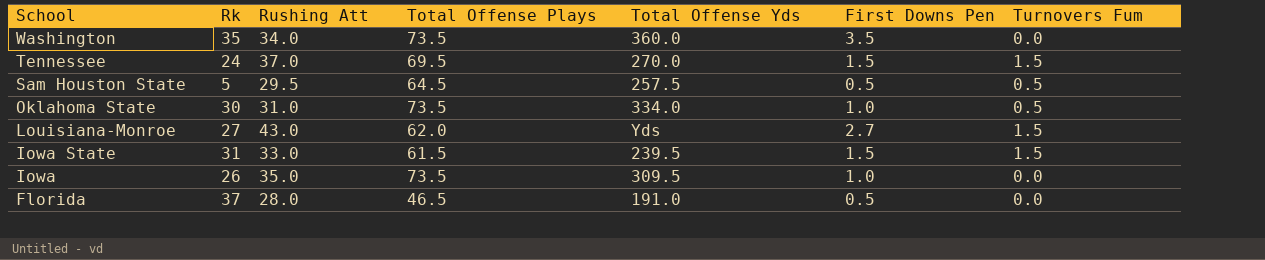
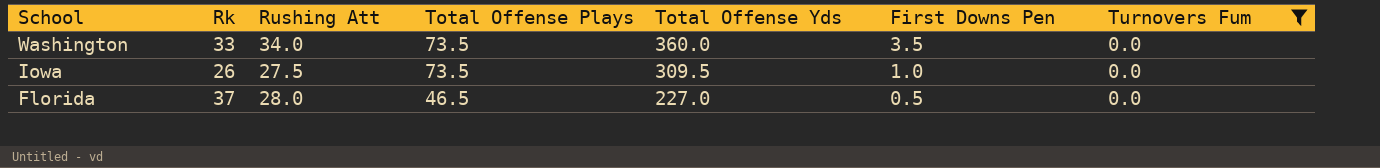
filter: none -> Turnovers Fum = 0.0
Washington | Rk: 35 -> 33
Iowa | Rushing Att: 35.0 -> 27.5
Florida | Total Offense Yds: 191.0 -> 227.0

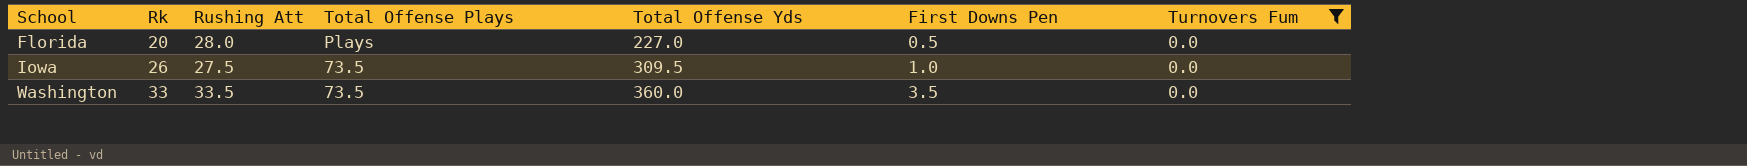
row order: School descending -> School ascending
Florida | Rk: 37 -> 20
Florida | Total Offense Plays: 46.5 -> Plays
Washington | Rushing Att: 34.0 -> 33.5

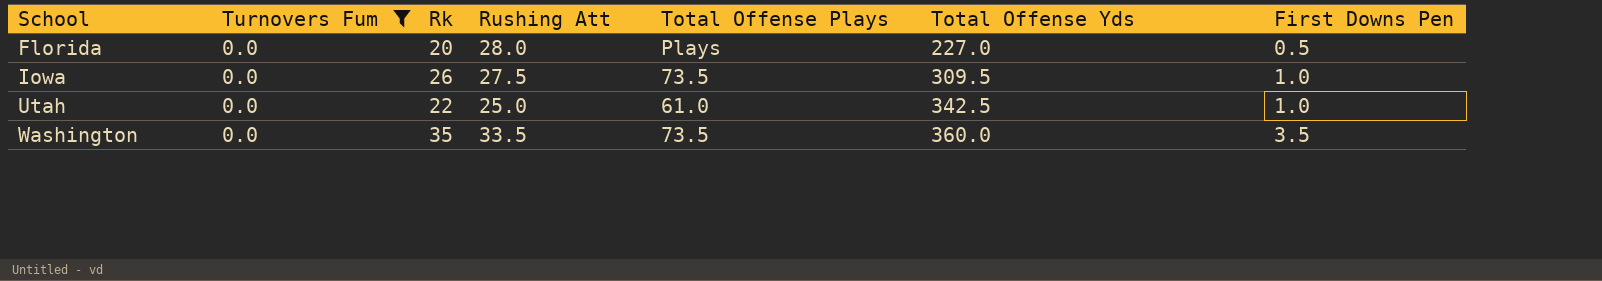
column Turnovers Fum | position: 7 -> 2
row Utah: none -> 0.0 | 22 | 25.0 | 61.0 | 342.5 | 1.0
Washington | Rk: 33 -> 35

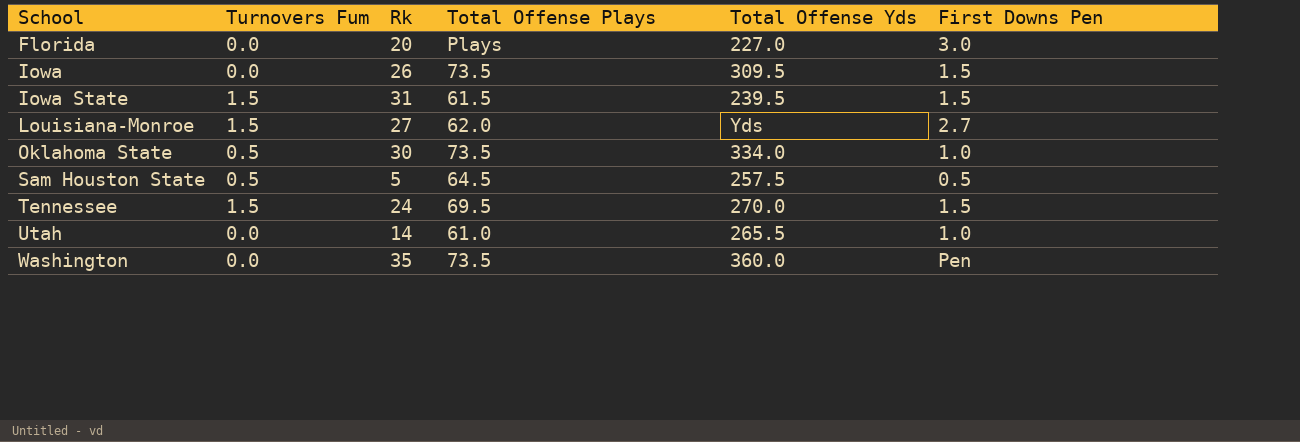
filter: Turnovers Fum = 0.0 -> none
column Rushing Att | position: 4 -> none
Florida | First Downs Pen: 0.5 -> 3.0
Iowa | First Downs Pen: 1.0 -> 1.5
Utah | Rk: 22 -> 14
Utah | Total Offense Yds: 342.5 -> 265.5
Washington | First Downs Pen: 3.5 -> Pen

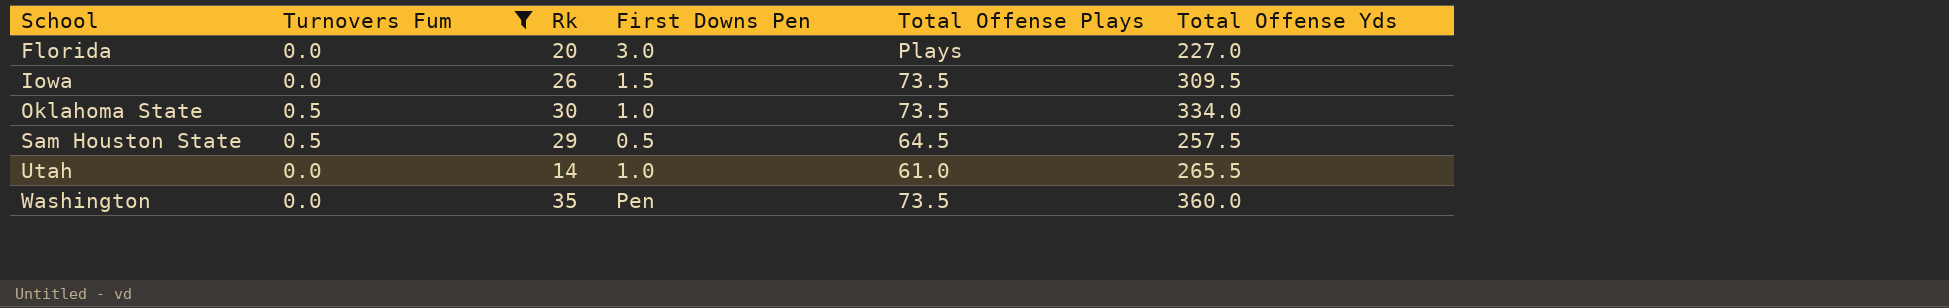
filter: none -> Turnovers Fum != 1.5
column First Downs Pen | position: 6 -> 4
Sam Houston State | Rk: 5 -> 29

